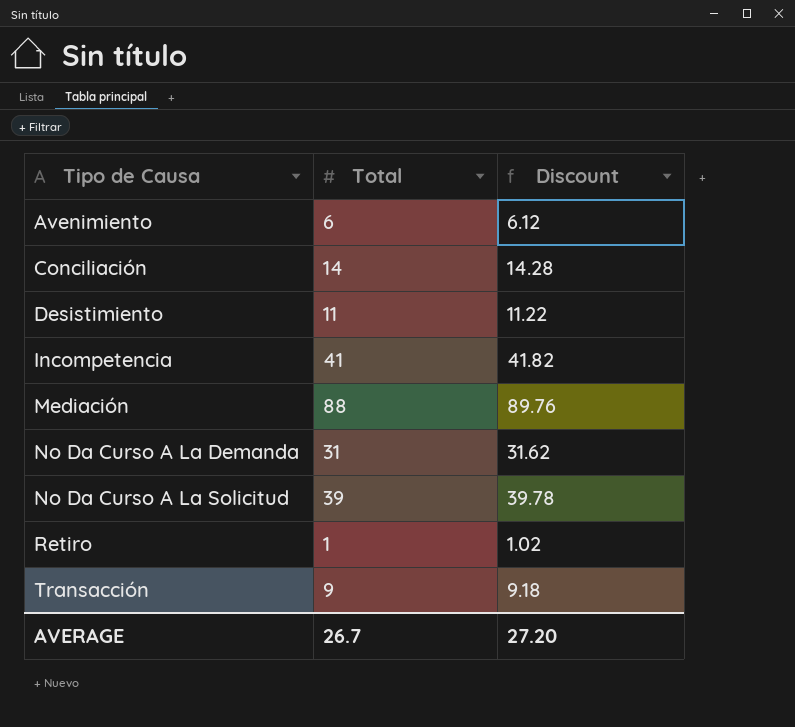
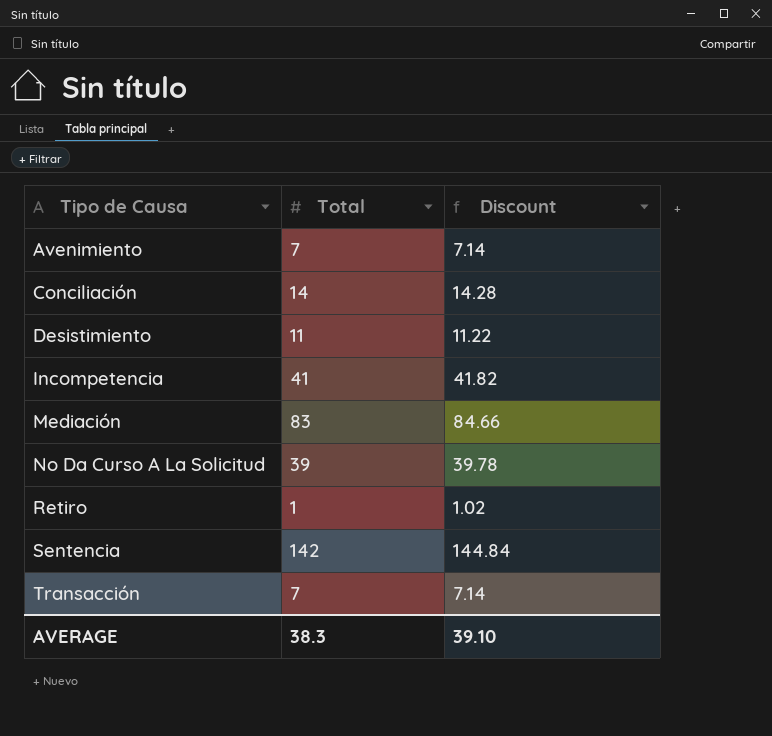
row No Da Curso A La Demanda: 31 | 31.62 -> none
Avenimiento | Total: 6 -> 7
Avenimiento | Discount: 6.12 -> 7.14
Mediación | Total: 88 -> 83
Mediación | Discount: 89.76 -> 84.66
row Sentencia: none -> 142 | 144.84
Transacción | Total: 9 -> 7
Transacción | Discount: 9.18 -> 7.14
AVERAGE | Total: 26.7 -> 38.3
AVERAGE | Discount: 27.20 -> 39.10

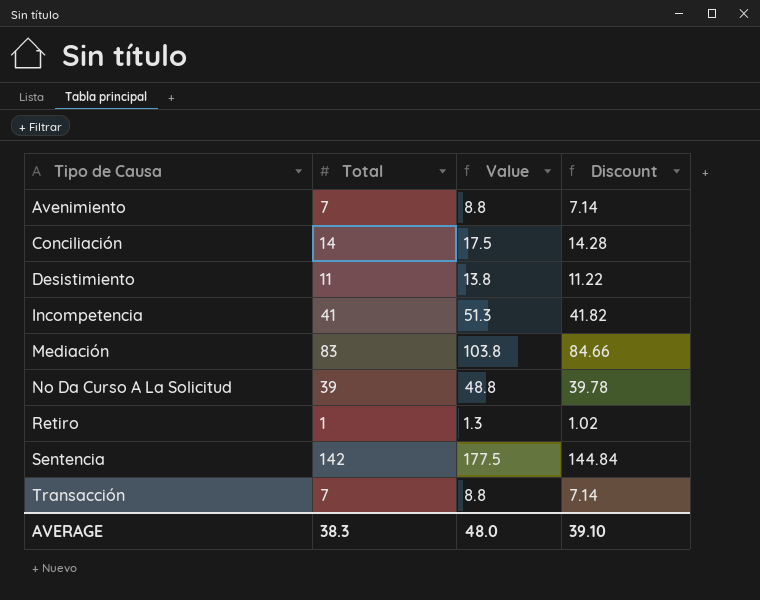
column Value | formula: none -> [Total] * 1.25

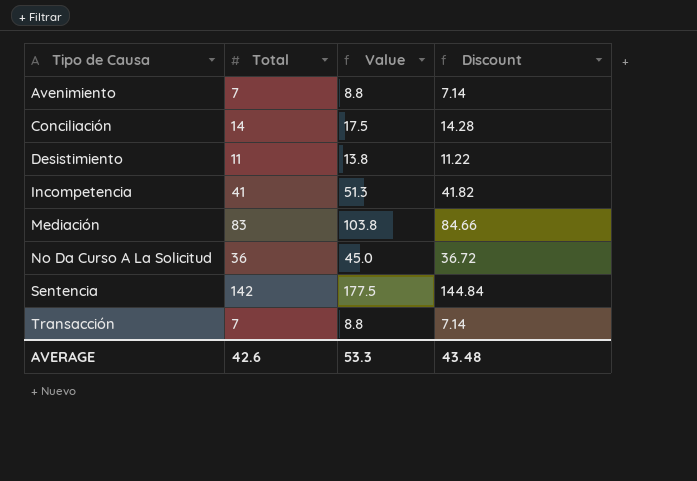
row Retiro: 1 | 1.3 | 1.02 -> none
No Da Curso A La Solicitud | Total: 39 -> 36
No Da Curso A La Solicitud | Value: 48.8 -> 45.0
No Da Curso A La Solicitud | Discount: 39.78 -> 36.72
AVERAGE | Total: 38.3 -> 42.6
AVERAGE | Value: 48.0 -> 53.3
AVERAGE | Discount: 39.10 -> 43.48

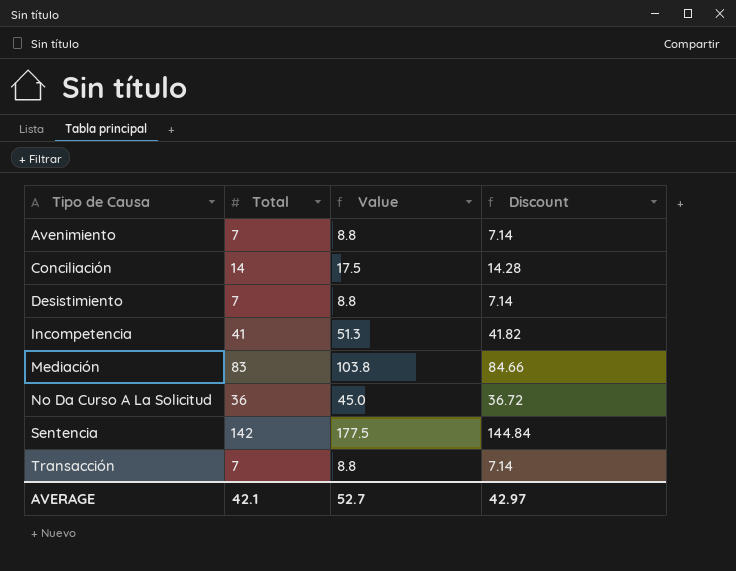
Desistimiento | Total: 11 -> 7
Desistimiento | Value: 13.8 -> 8.8
Desistimiento | Discount: 11.22 -> 7.14
AVERAGE | Total: 42.6 -> 42.1
AVERAGE | Value: 53.3 -> 52.7
AVERAGE | Discount: 43.48 -> 42.97

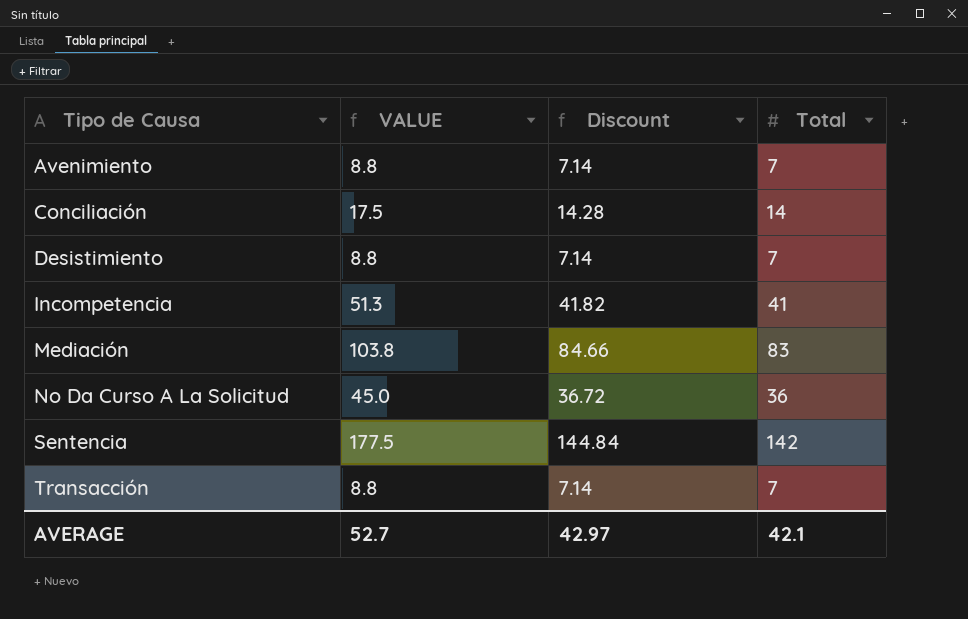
column name: Value -> VALUE
column Total | position: 2 -> 4

